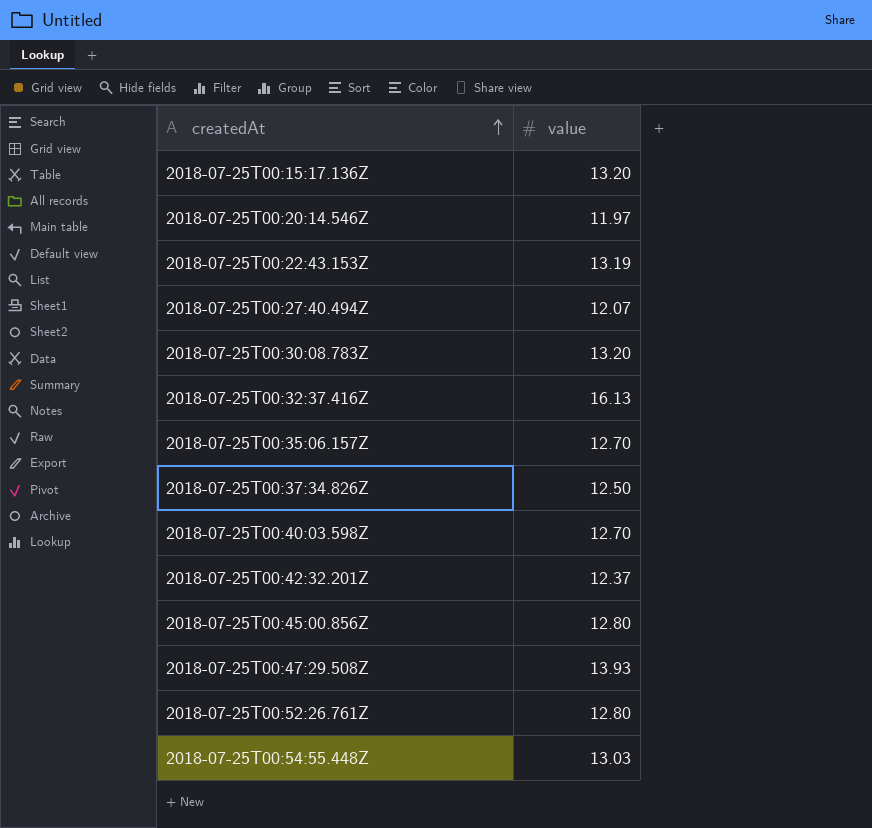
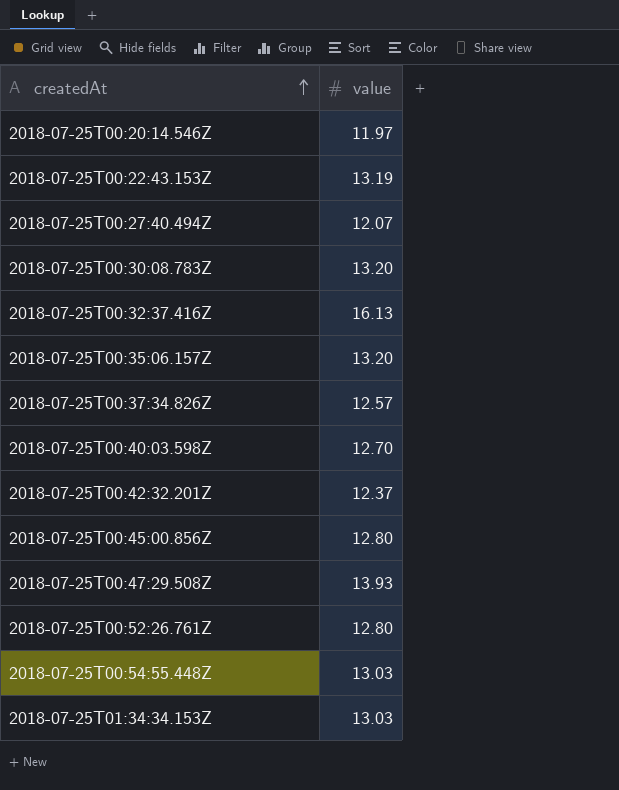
row 2018-07-25T00:15:17.136Z: 13.20 -> none
2018-07-25T00:35:06.157Z | value: 12.70 -> 13.20
2018-07-25T00:37:34.826Z | value: 12.50 -> 12.57
row 2018-07-25T01:34:34.153Z: none -> 13.03

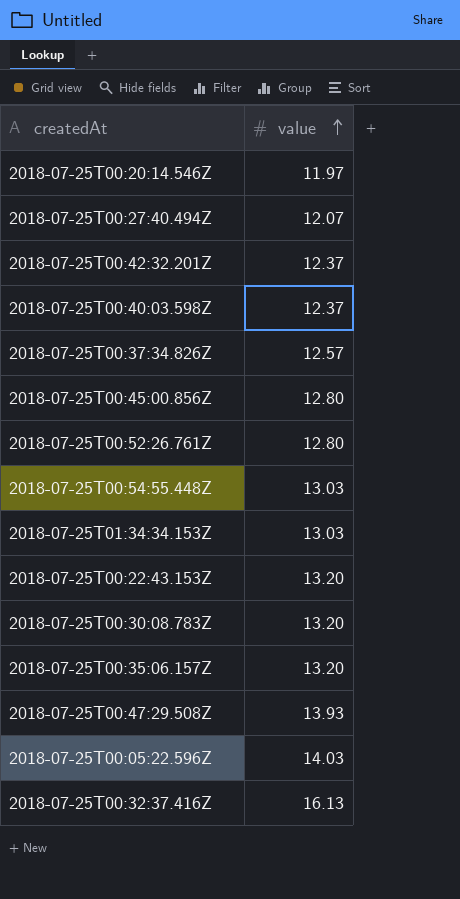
row order: createdAt ascending -> value ascending
2018-07-25T00:40:03.598Z | value: 12.70 -> 12.37
2018-07-25T00:22:43.153Z | value: 13.19 -> 13.20
row 2018-07-25T00:05:22.596Z: none -> 14.03

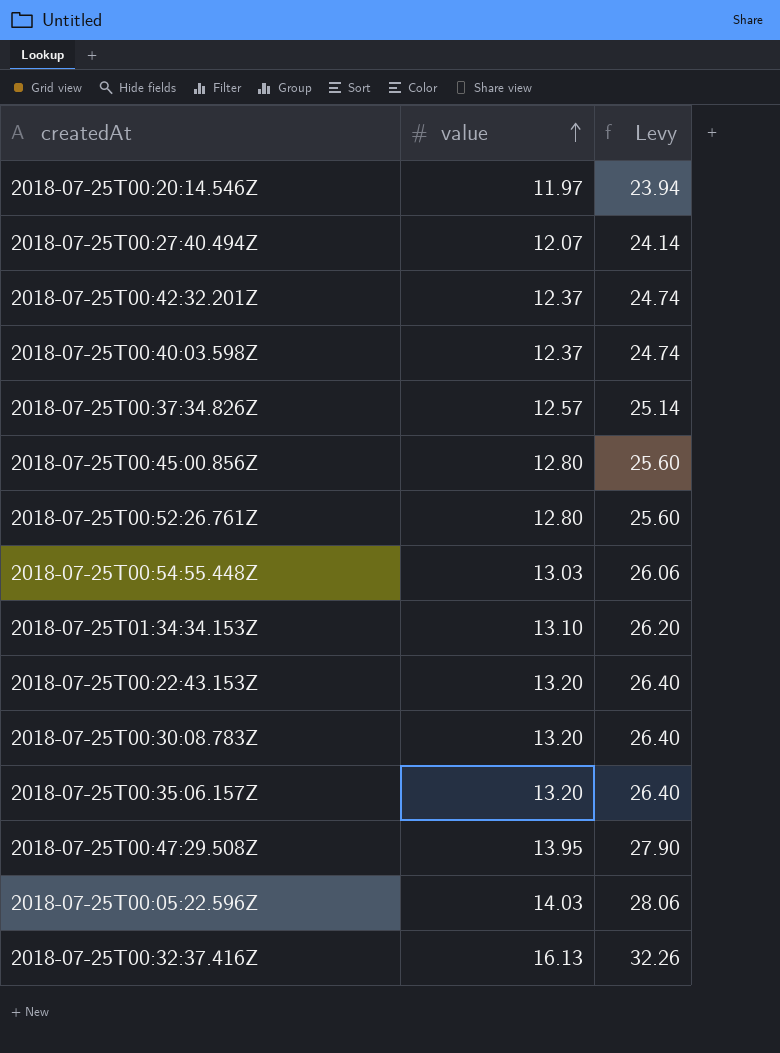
column Levy | formula: none -> [value] * 2
2018-07-25T01:34:34.153Z | value: 13.03 -> 13.10
2018-07-25T00:47:29.508Z | value: 13.93 -> 13.95

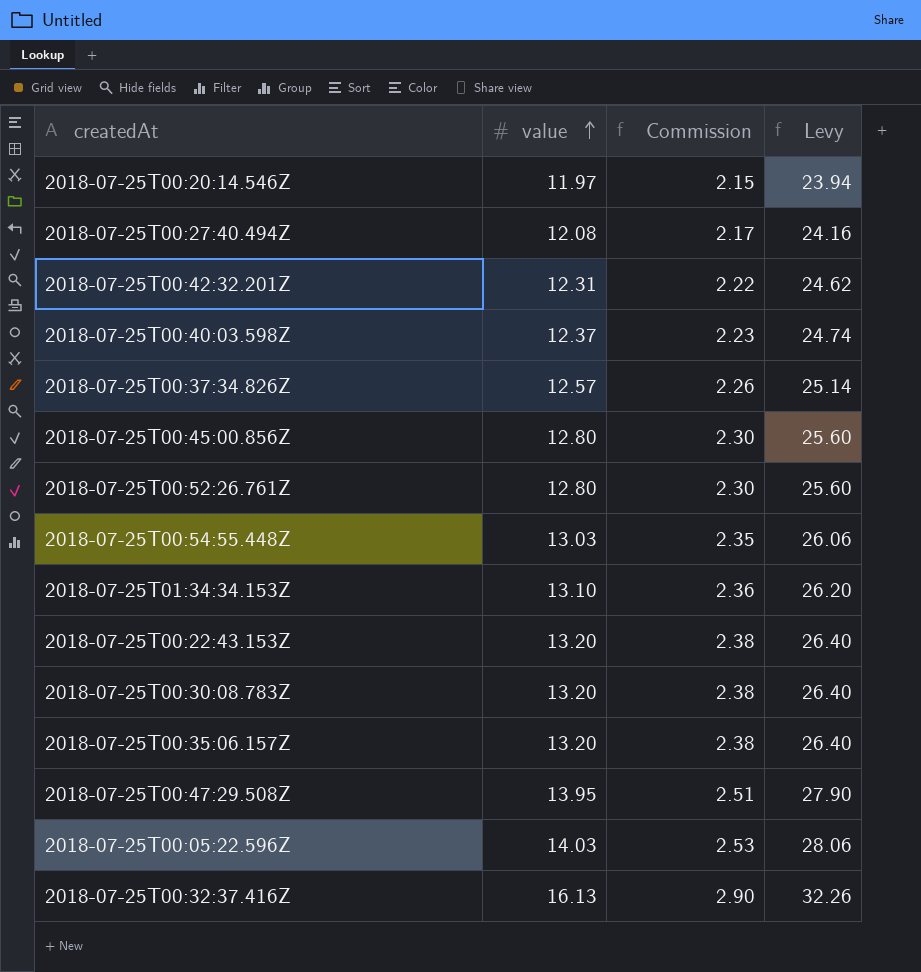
column Commission | formula: none -> [value] * 0.18
2018-07-25T00:27:40.494Z | value: 12.07 -> 12.08
2018-07-25T00:27:40.494Z | Levy: 24.14 -> 24.16
2018-07-25T00:42:32.201Z | value: 12.37 -> 12.31
2018-07-25T00:42:32.201Z | Levy: 24.74 -> 24.62

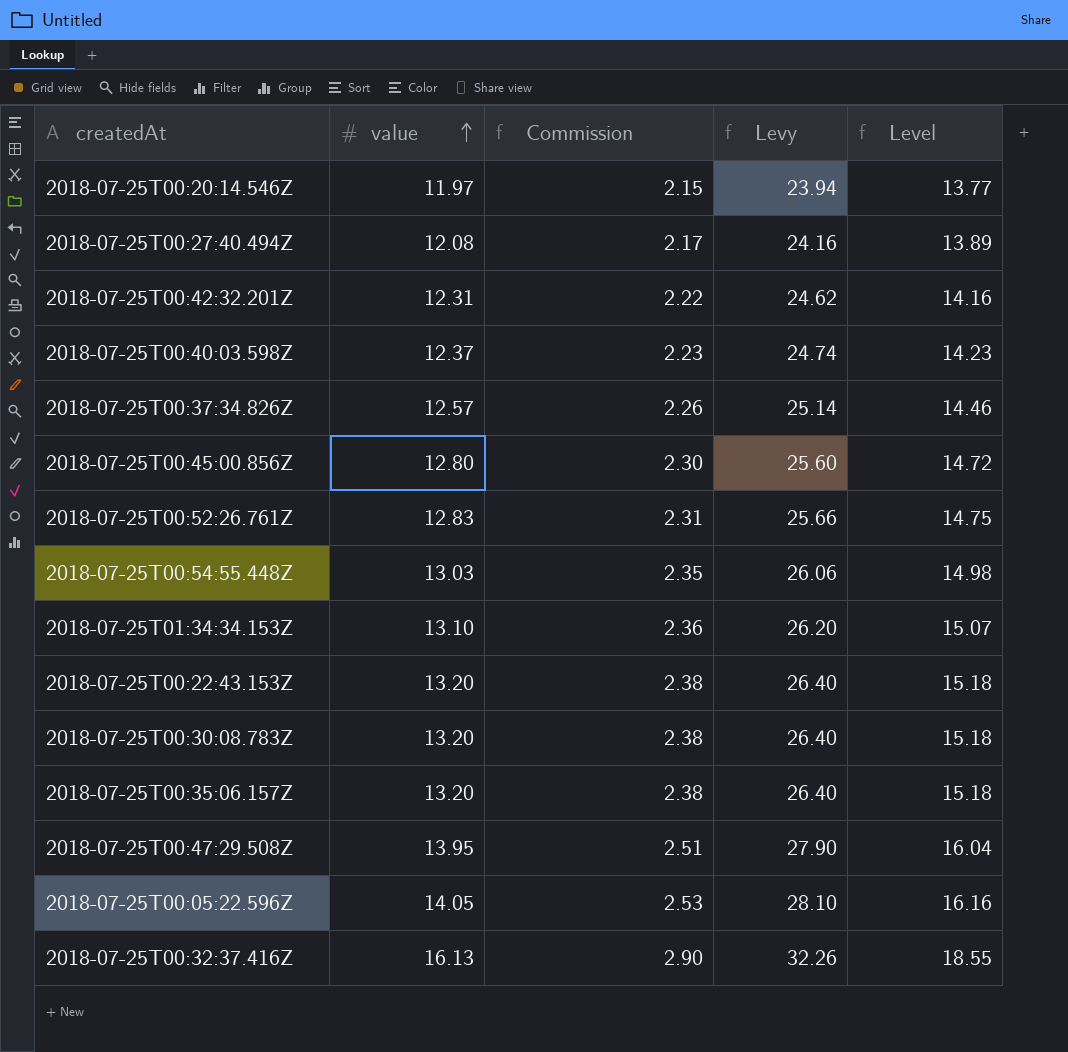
column Level | formula: none -> [value] * 1.15
2018-07-25T00:52:26.761Z | value: 12.80 -> 12.83
2018-07-25T00:52:26.761Z | Commission: 2.30 -> 2.31
2018-07-25T00:52:26.761Z | Levy: 25.60 -> 25.66
2018-07-25T00:05:22.596Z | value: 14.03 -> 14.05
2018-07-25T00:05:22.596Z | Levy: 28.06 -> 28.10

